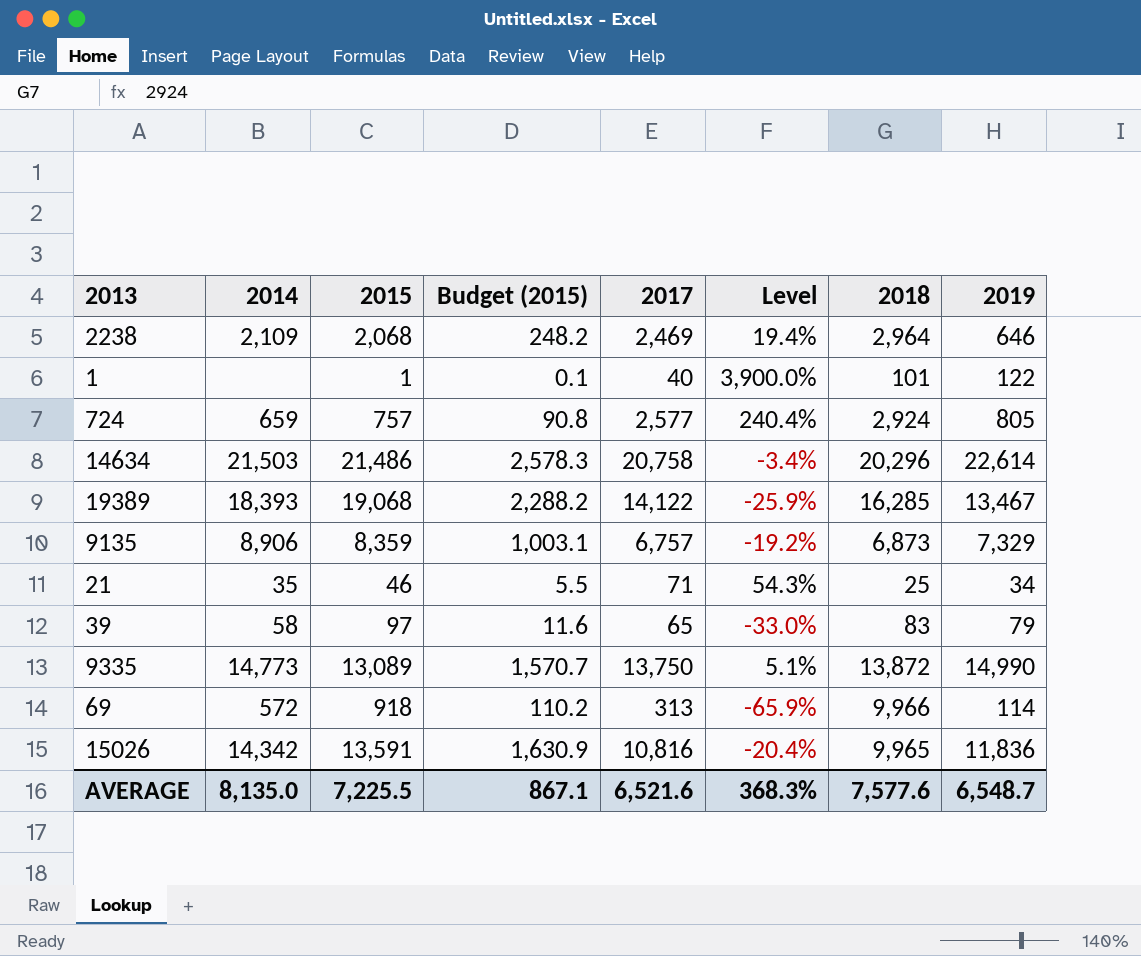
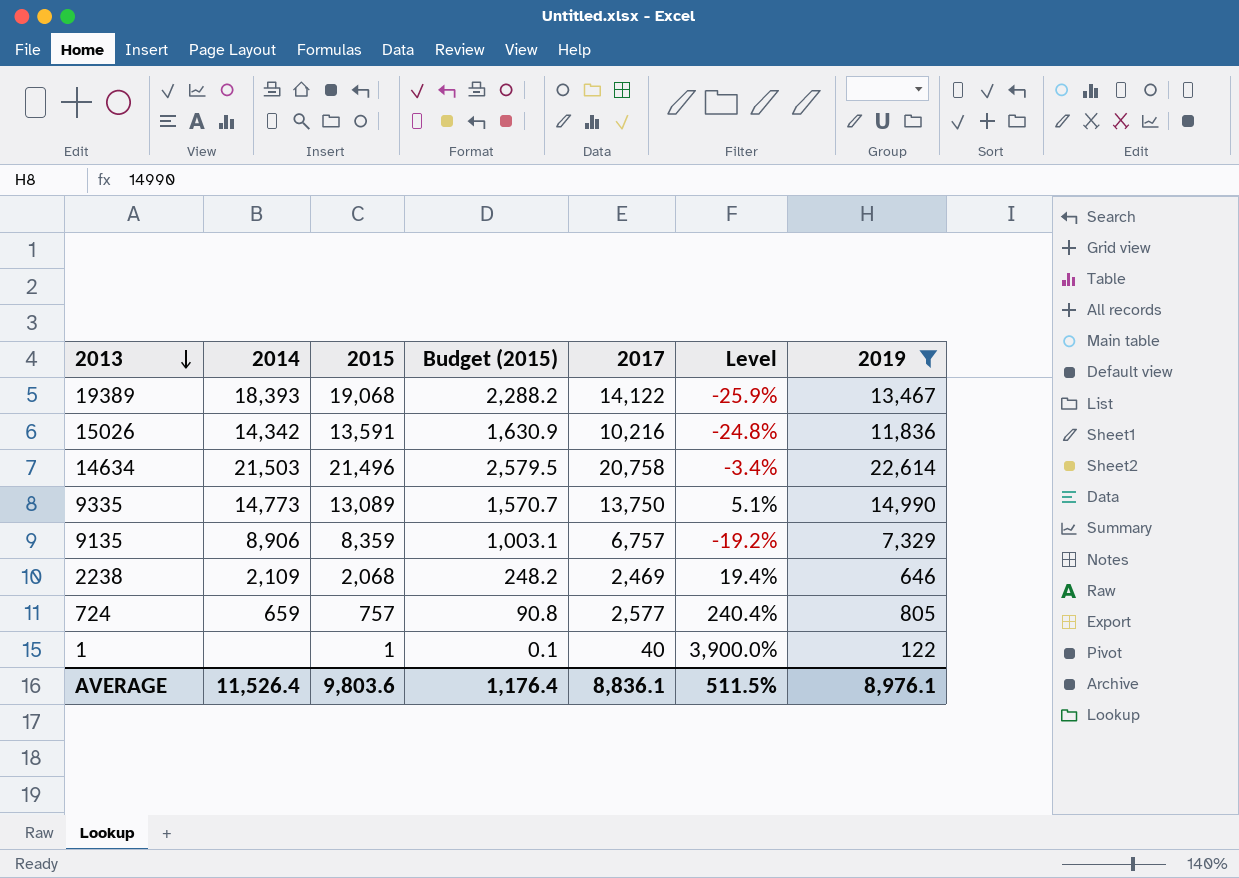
filter: none -> 2019 >= 122
row order: none -> 2013 descending
column 2018 | position: 7 -> none
15026 | 2017: 10,816 -> 10,216
15026 | Level: -20.4% -> -24.8%
14634 | 2015: 21,486 -> 21,496
14634 | Budget (2015): 2,578.3 -> 2,579.5
AVERAGE | 2014: 8,135.0 -> 11,526.4
AVERAGE | 2015: 7,225.5 -> 9,803.6
AVERAGE | Budget (2015): 867.1 -> 1,176.4
AVERAGE | 2017: 6,521.6 -> 8,836.1
AVERAGE | Level: 368.3% -> 511.5%
AVERAGE | 2019: 6,548.7 -> 8,976.1

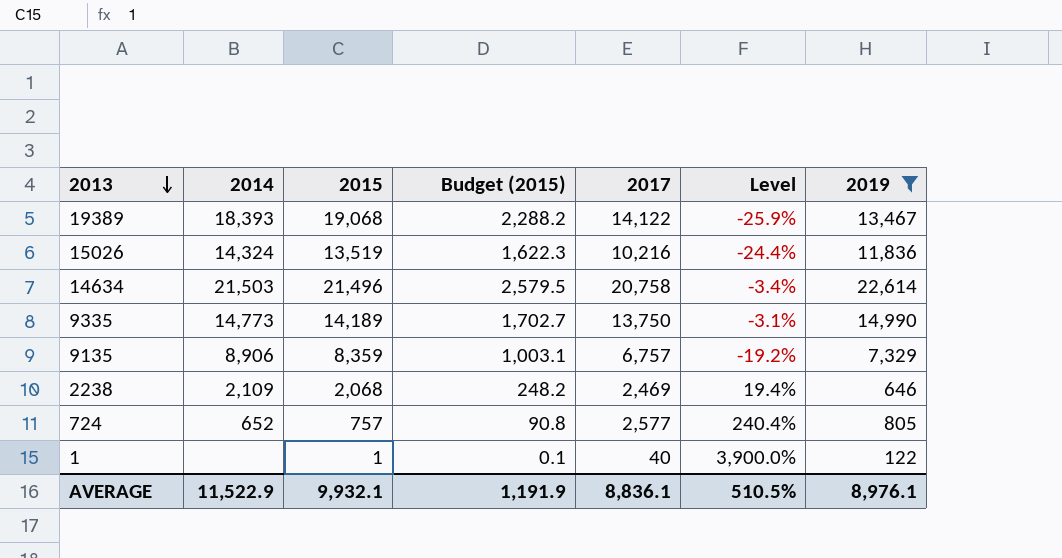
15026 | 2014: 14,342 -> 14,324
15026 | 2015: 13,591 -> 13,519
15026 | Budget (2015): 1,630.9 -> 1,622.3
15026 | Level: -24.8% -> -24.4%
9335 | 2015: 13,089 -> 14,189
9335 | Budget (2015): 1,570.7 -> 1,702.7
9335 | Level: 5.1% -> -3.1%
724 | 2014: 659 -> 652
AVERAGE | 2014: 11,526.4 -> 11,522.9
AVERAGE | 2015: 9,803.6 -> 9,932.1
AVERAGE | Budget (2015): 1,176.4 -> 1,191.9
AVERAGE | Level: 511.5% -> 510.5%

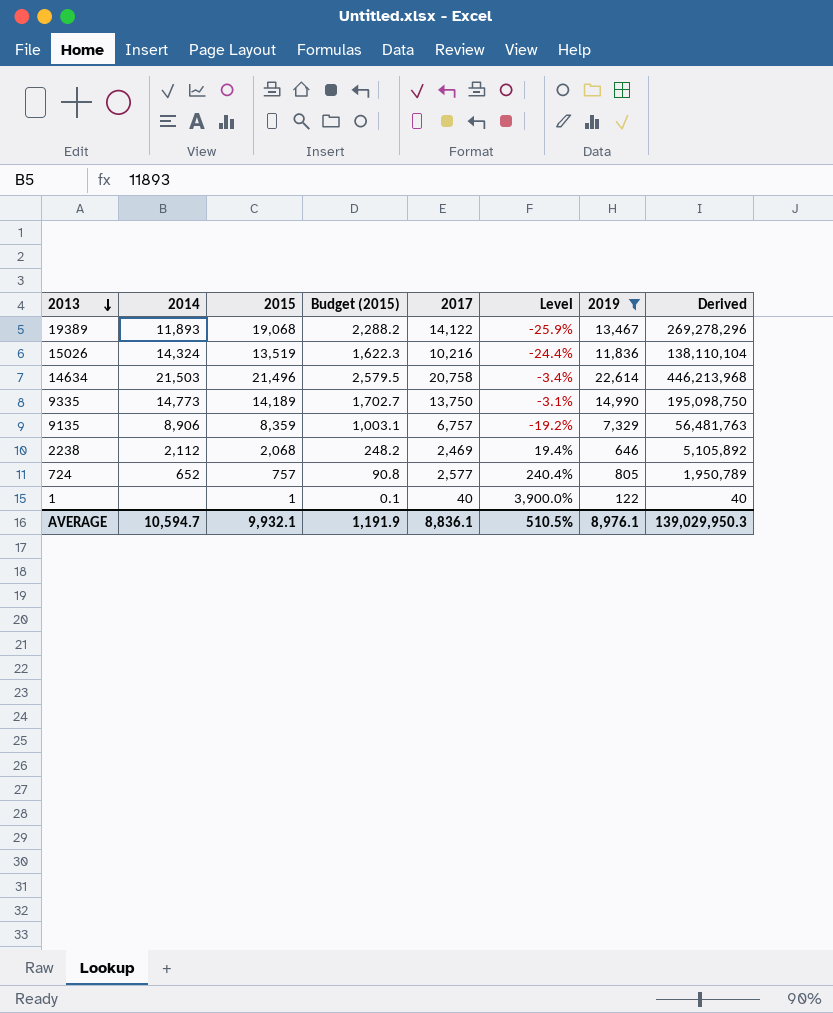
column Derived | formula: none -> [2015] * [2017]
19389 | 2014: 18,393 -> 11,893
2238 | 2014: 2,109 -> 2,112
AVERAGE | 2014: 11,522.9 -> 10,594.7

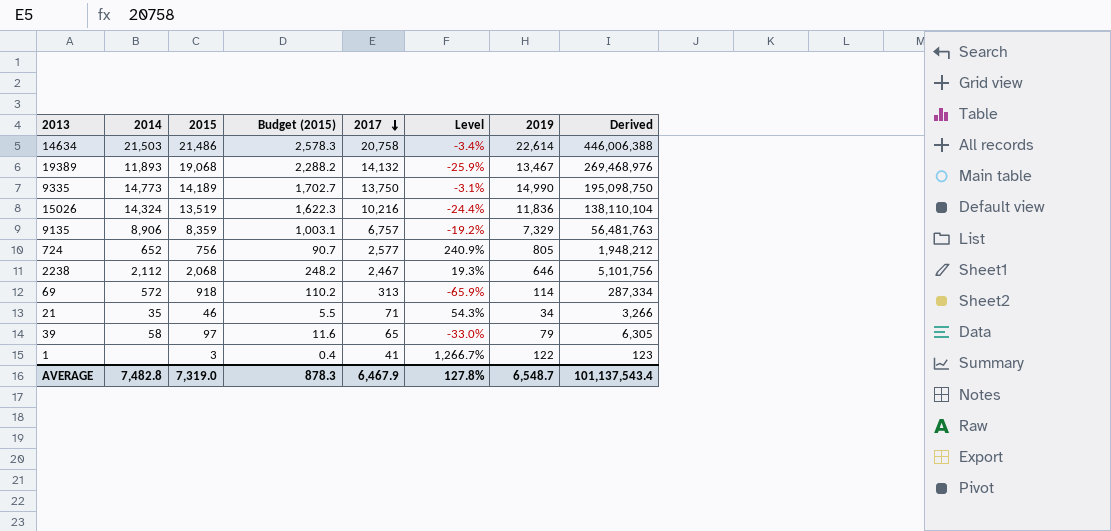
filter: 2019 >= 122 -> none
row order: 2013 descending -> 2017 descending
14634 | 2015: 21,496 -> 21,486
14634 | Budget (2015): 2,579.5 -> 2,578.3
14634 | Derived: 446,213,968 -> 446,006,388
19389 | 2017: 14,122 -> 14,132
19389 | Derived: 269,278,296 -> 269,468,976
724 | 2015: 757 -> 756
724 | Budget (2015): 90.8 -> 90.7
724 | Level: 240.4% -> 240.9%
724 | Derived: 1,950,789 -> 1,948,212
2238 | 2017: 2,469 -> 2,467
2238 | Level: 19.4% -> 19.3%
2238 | Derived: 5,105,892 -> 5,101,756
1 | 2015: 1 -> 3
1 | Budget (2015): 0.1 -> 0.4
1 | 2017: 40 -> 41
1 | Level: 3,900.0% -> 1,266.7%
1 | Derived: 40 -> 123
AVERAGE | 2014: 10,594.7 -> 7,482.8
AVERAGE | 2015: 9,932.1 -> 7,319.0
AVERAGE | Budget (2015): 1,191.9 -> 878.3
AVERAGE | 2017: 8,836.1 -> 6,467.9
AVERAGE | Level: 510.5% -> 127.8%
AVERAGE | 2019: 8,976.1 -> 6,548.7
AVERAGE | Derived: 139,029,950.3 -> 101,137,543.4

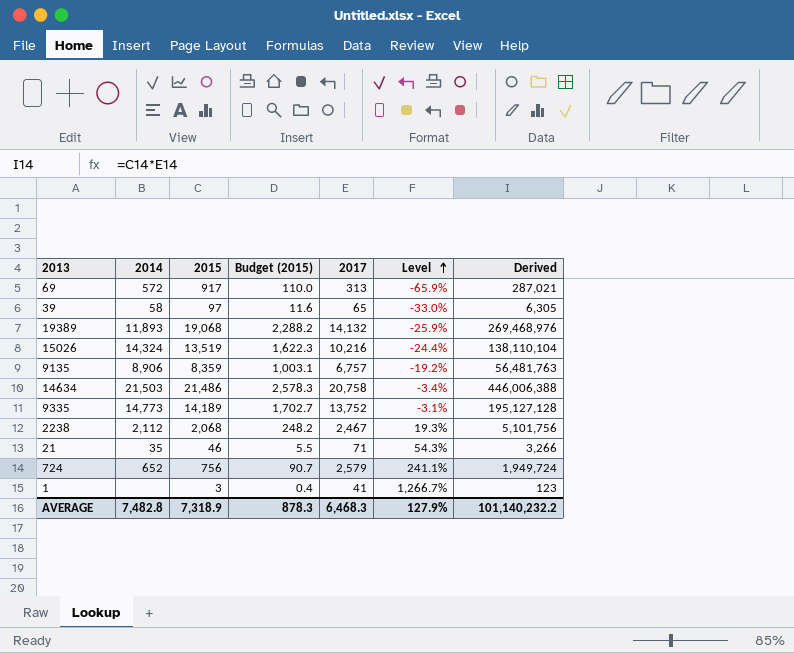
row order: 2017 descending -> Level ascending
column 2019 | position: 7 -> none
69 | 2015: 918 -> 917
69 | Budget (2015): 110.2 -> 110.0
69 | Derived: 287,334 -> 287,021
9335 | 2017: 13,750 -> 13,752
9335 | Derived: 195,098,750 -> 195,127,128
724 | 2017: 2,577 -> 2,579
724 | Level: 240.9% -> 241.1%
724 | Derived: 1,948,212 -> 1,949,724
AVERAGE | 2015: 7,319.0 -> 7,318.9
AVERAGE | 2017: 6,467.9 -> 6,468.3
AVERAGE | Level: 127.8% -> 127.9%
AVERAGE | Derived: 101,137,543.4 -> 101,140,232.2

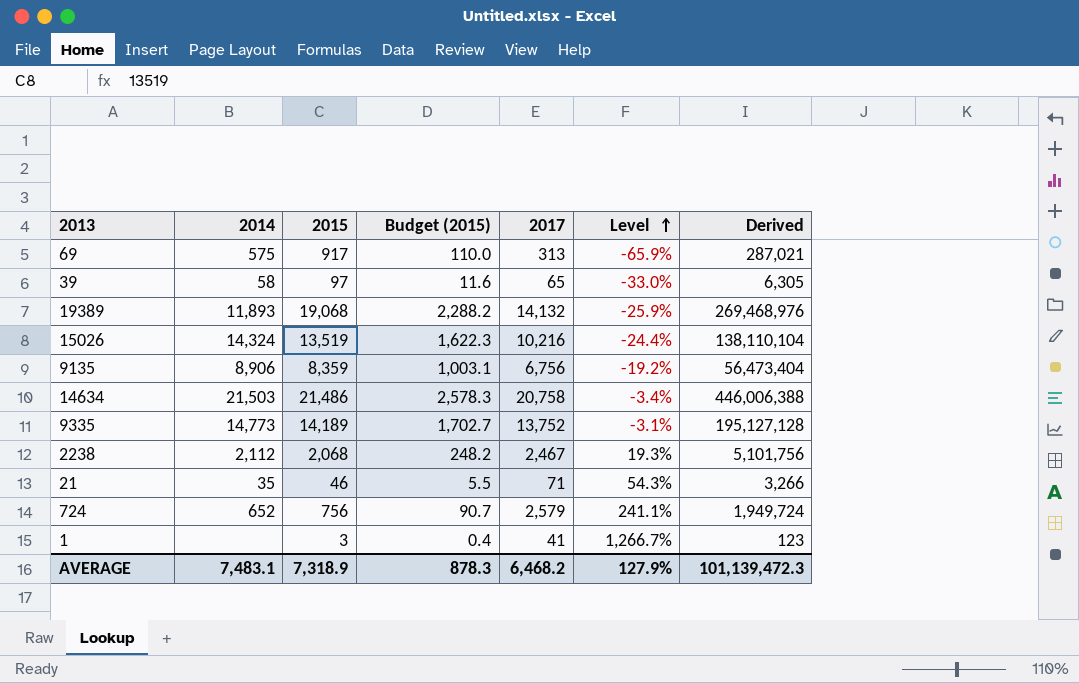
69 | 2014: 572 -> 575
9135 | 2017: 6,757 -> 6,756
9135 | Derived: 56,481,763 -> 56,473,404
AVERAGE | 2014: 7,482.8 -> 7,483.1
AVERAGE | 2017: 6,468.3 -> 6,468.2
AVERAGE | Derived: 101,140,232.2 -> 101,139,472.3

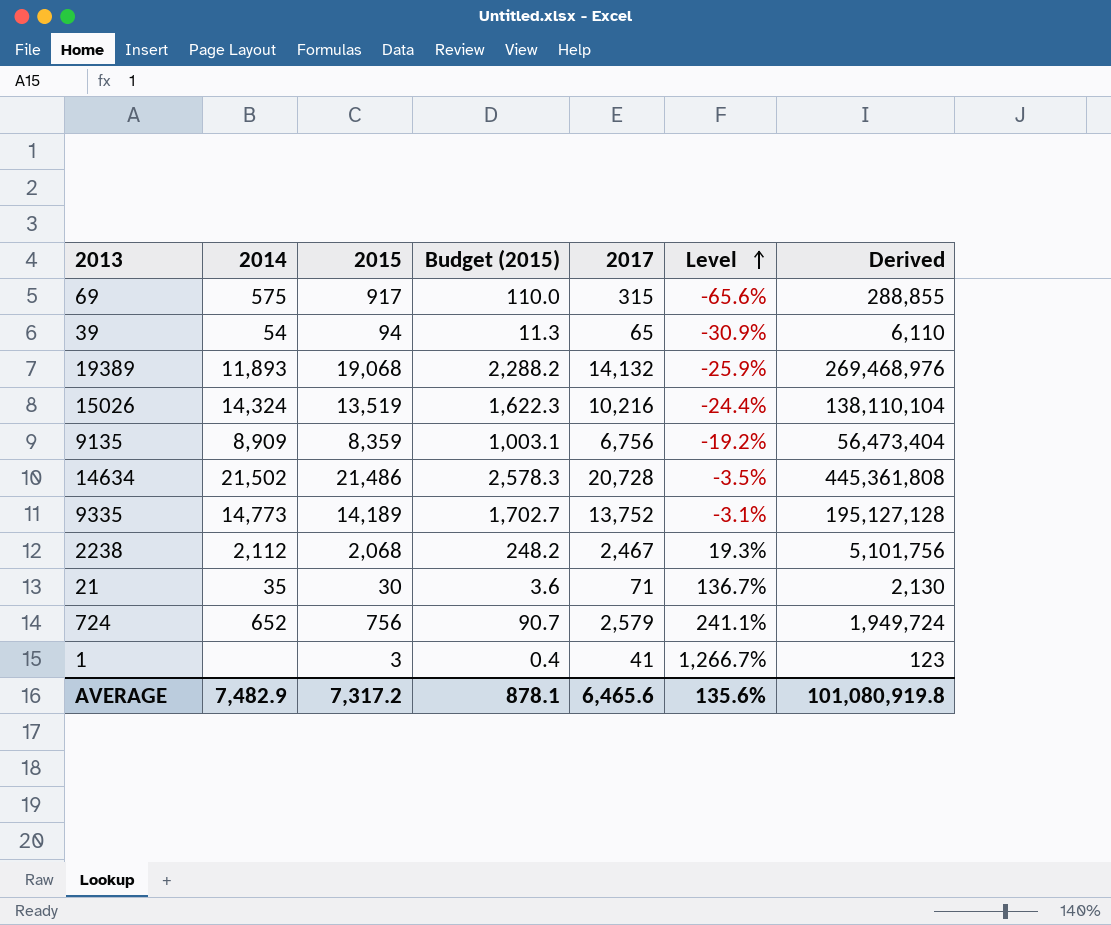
69 | 2017: 313 -> 315
69 | Level: -65.9% -> -65.6%
69 | Derived: 287,021 -> 288,855
39 | 2014: 58 -> 54
39 | 2015: 97 -> 94
39 | Budget (2015): 11.6 -> 11.3
39 | Level: -33.0% -> -30.9%
39 | Derived: 6,305 -> 6,110
9135 | 2014: 8,906 -> 8,909
14634 | 2014: 21,503 -> 21,502
14634 | 2017: 20,758 -> 20,728
14634 | Level: -3.4% -> -3.5%
14634 | Derived: 446,006,388 -> 445,361,808
21 | 2015: 46 -> 30
21 | Budget (2015): 5.5 -> 3.6
21 | Level: 54.3% -> 136.7%
21 | Derived: 3,266 -> 2,130
AVERAGE | 2014: 7,483.1 -> 7,482.9
AVERAGE | 2015: 7,318.9 -> 7,317.2
AVERAGE | Budget (2015): 878.3 -> 878.1
AVERAGE | 2017: 6,468.2 -> 6,465.6
AVERAGE | Level: 127.9% -> 135.6%
AVERAGE | Derived: 101,139,472.3 -> 101,080,919.8

